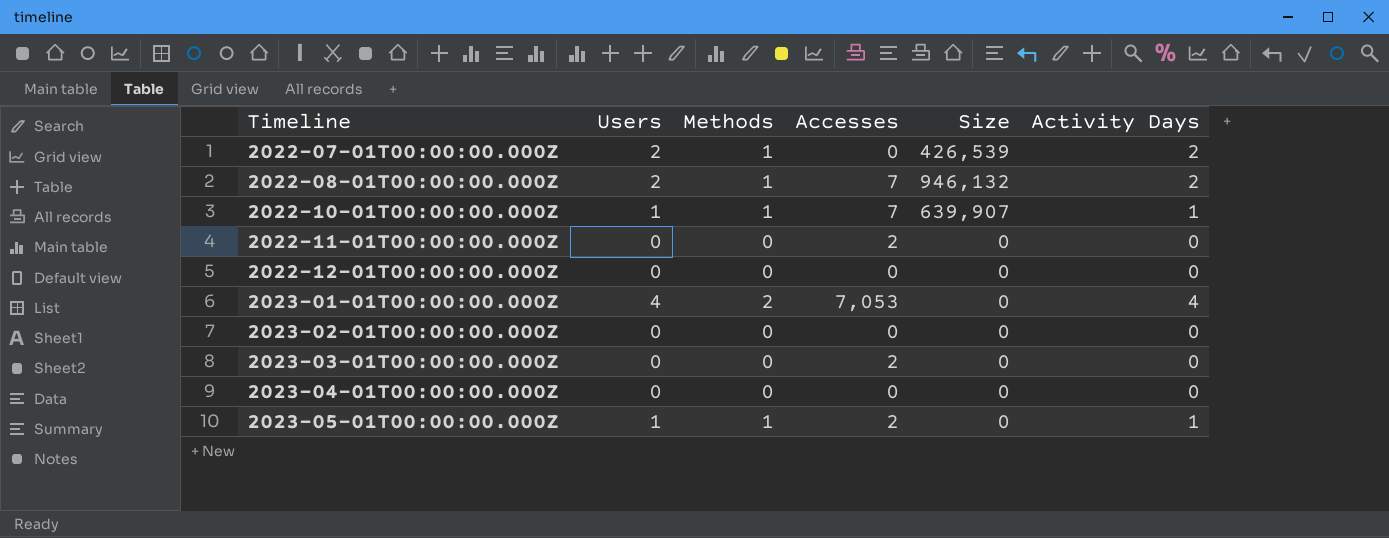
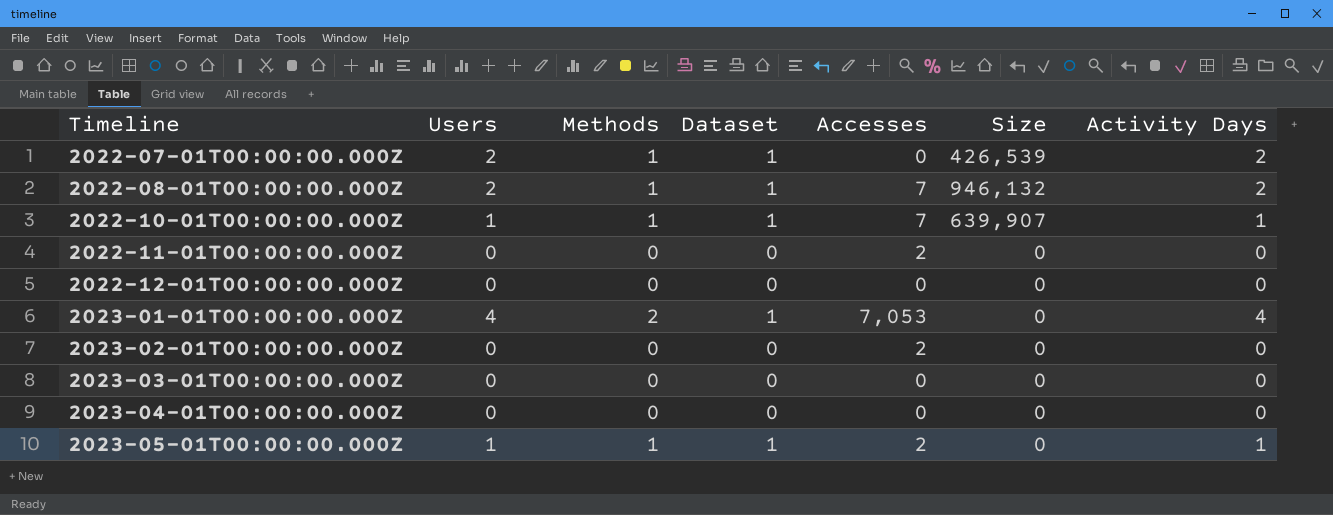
column Dataset | position: none -> 4
2023-02-01T00:00:00.000Z | Accesses: 0 -> 2
2023-03-01T00:00:00.000Z | Accesses: 2 -> 0

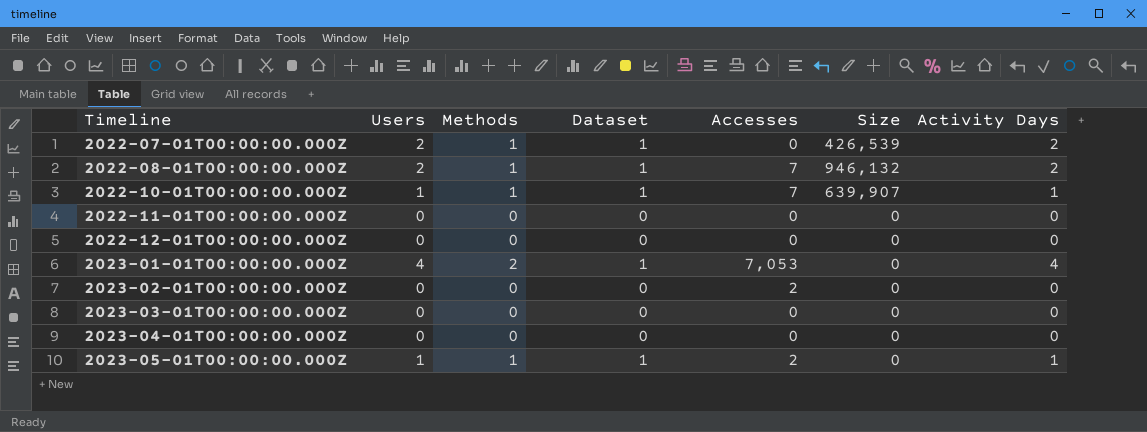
2022-11-01T00:00:00.000Z | Accesses: 2 -> 0

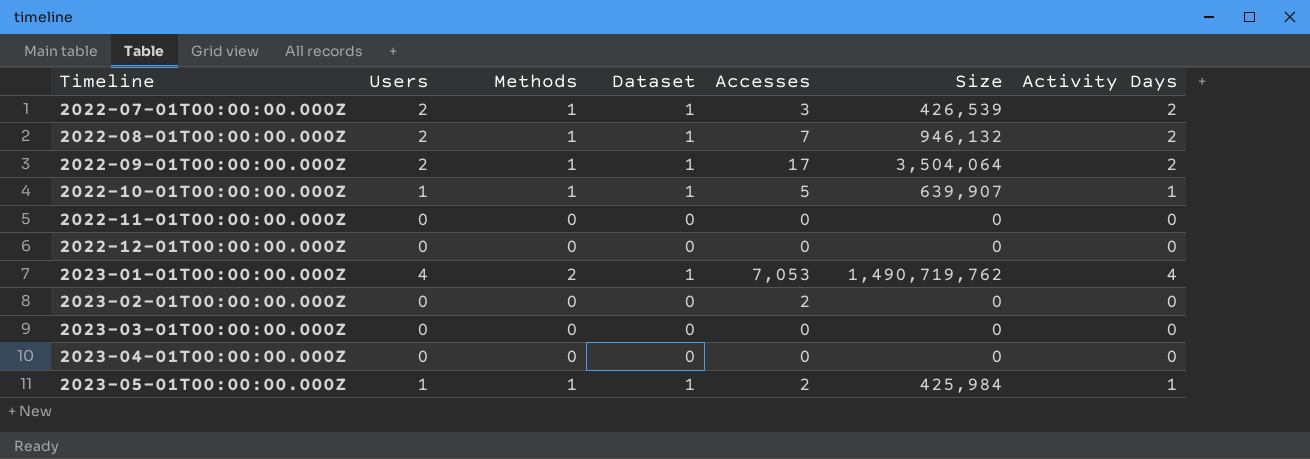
2022-07-01T00:00:00.000Z | Accesses: 0 -> 3
row 2022-09-01T00:00:00.000Z: none -> 2 | 1 | 1 | 17 | 3,504,064 | 2
2022-10-01T00:00:00.000Z | Accesses: 7 -> 5
2023-01-01T00:00:00.000Z | Size: 0 -> 1,490,719,762
2023-05-01T00:00:00.000Z | Size: 0 -> 425,984

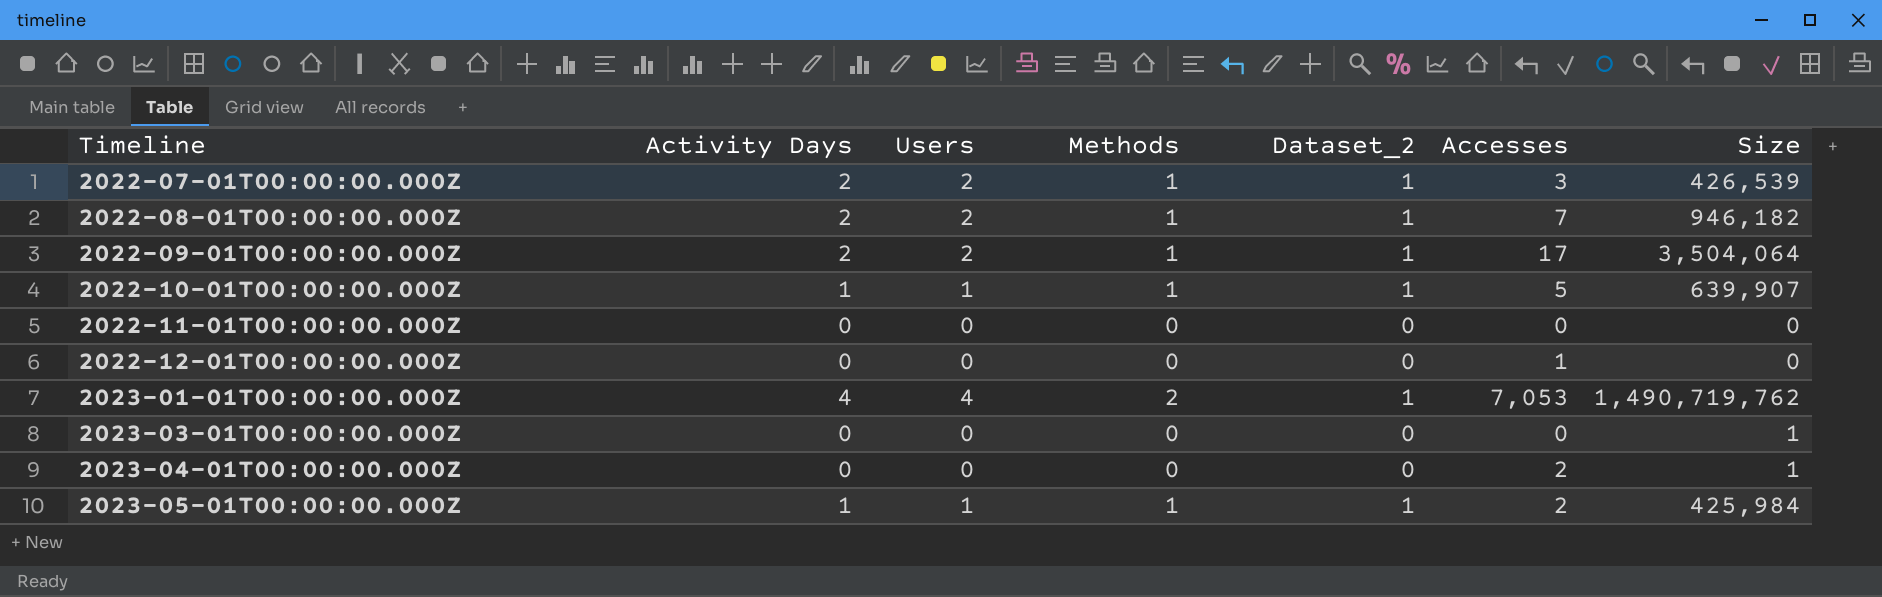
column Activity Days | position: 7 -> 2
column name: Dataset -> Dataset_2
row 2023-02-01T00:00:00.000Z: 0 | 0 | 0 | 2 | 0 | 0 -> none
2022-08-01T00:00:00.000Z | Size: 946,132 -> 946,182
2022-12-01T00:00:00.000Z | Accesses: 0 -> 1
2023-03-01T00:00:00.000Z | Size: 0 -> 1
2023-04-01T00:00:00.000Z | Accesses: 0 -> 2
2023-04-01T00:00:00.000Z | Size: 0 -> 1

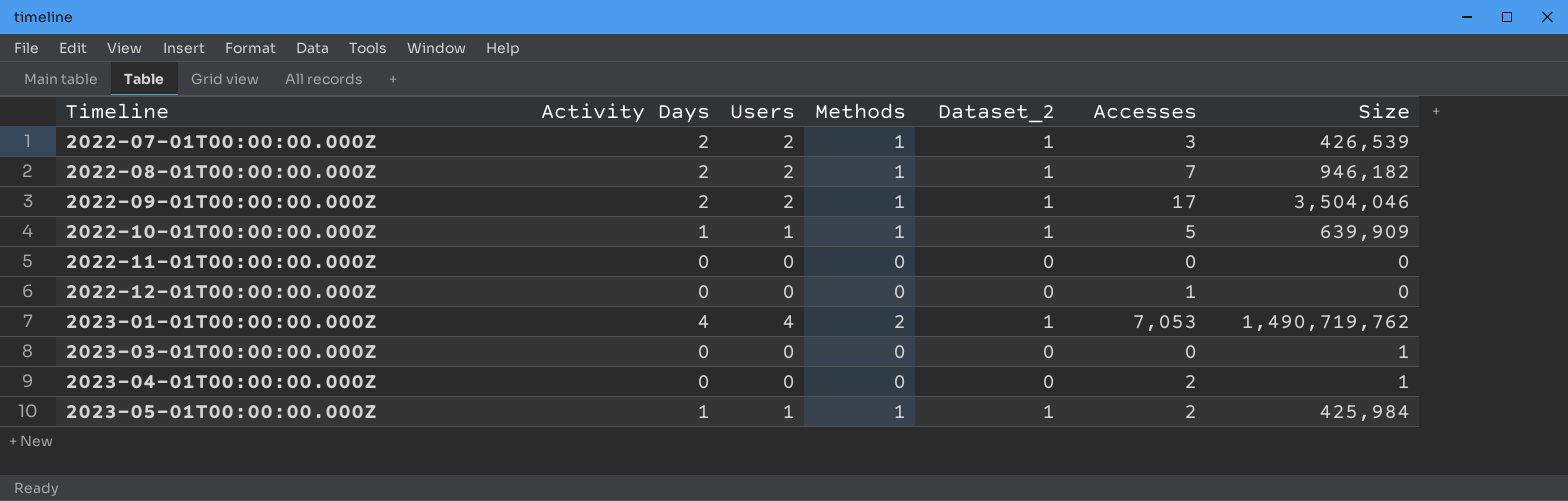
2022-09-01T00:00:00.000Z | Size: 3,504,064 -> 3,504,046
2022-10-01T00:00:00.000Z | Size: 639,907 -> 639,909

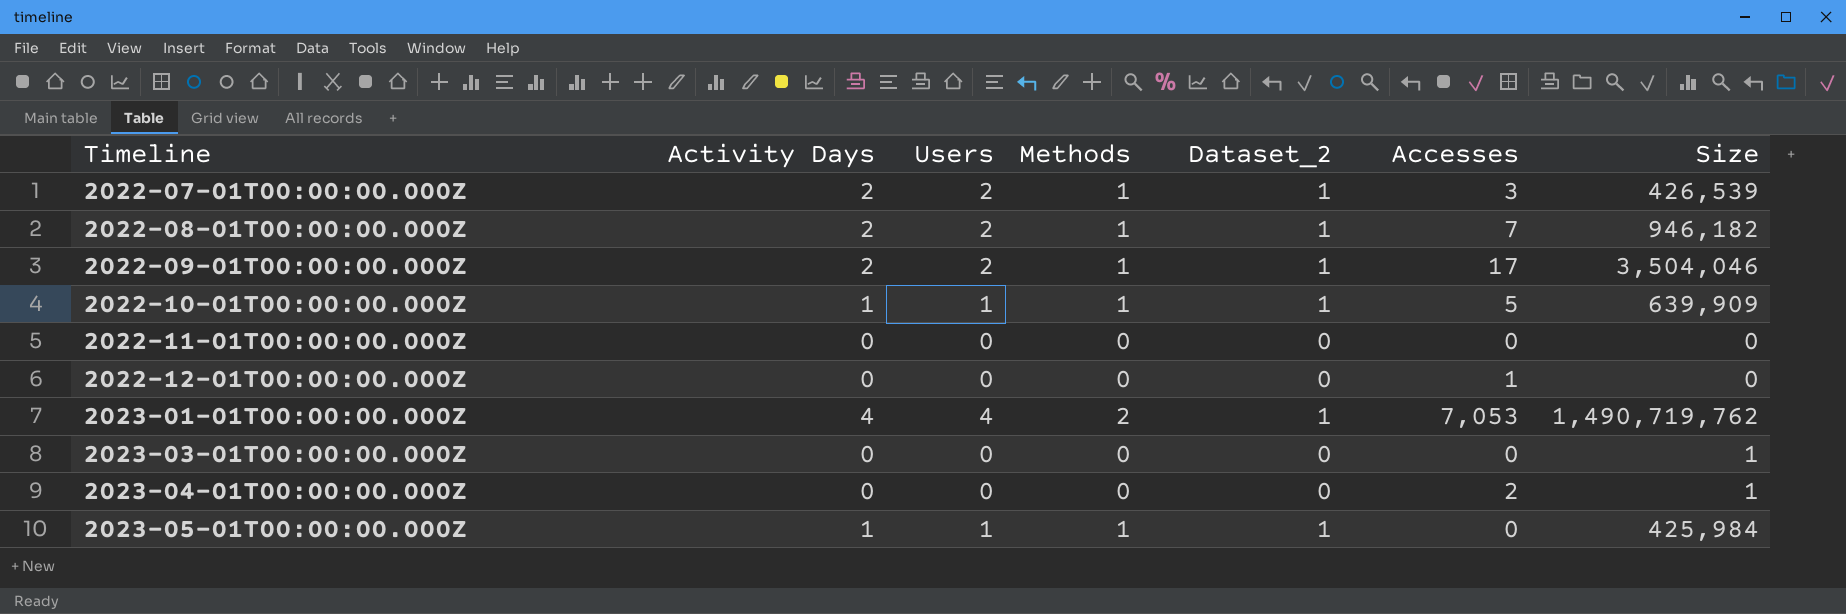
2023-05-01T00:00:00.000Z | Accesses: 2 -> 0

